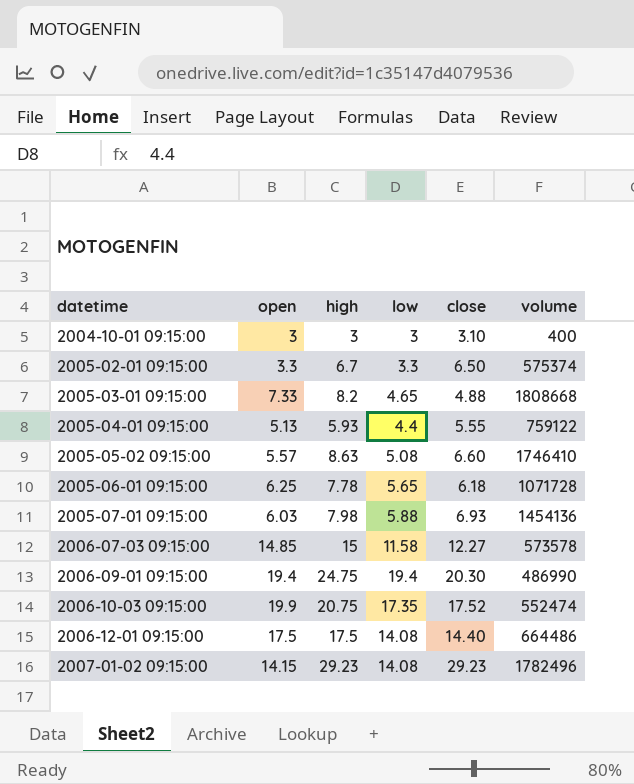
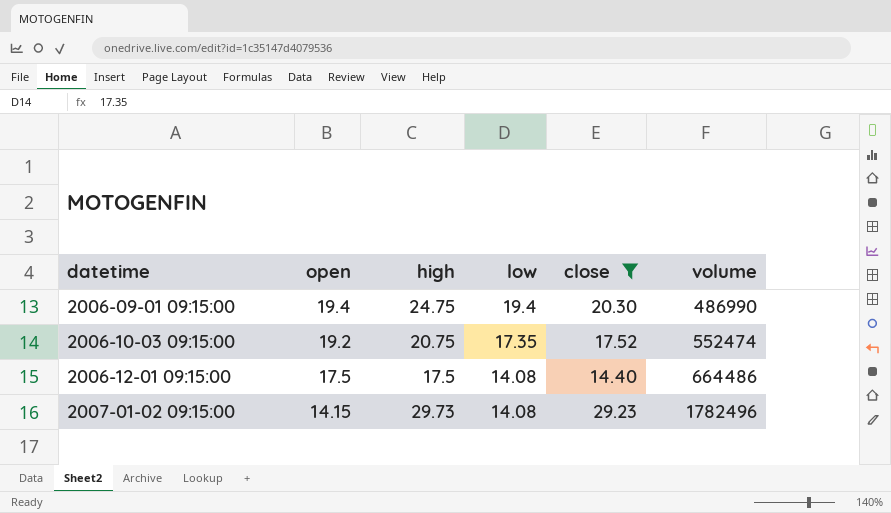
filter: none -> close >= 14.40
2006-10-03 09:15:00 | open: 19.9 -> 19.2
2007-01-02 09:15:00 | high: 29.23 -> 29.73

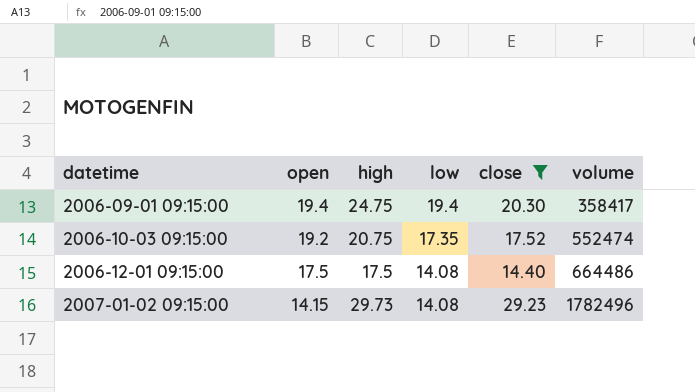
2006-09-01 09:15:00 | volume: 486990 -> 358417

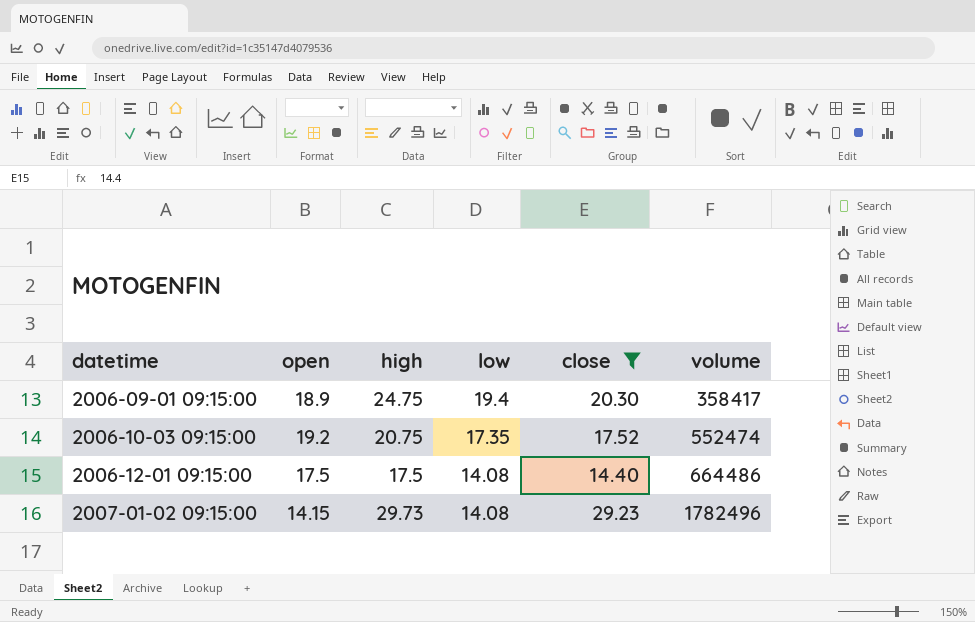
2006-09-01 09:15:00 | open: 19.4 -> 18.9

